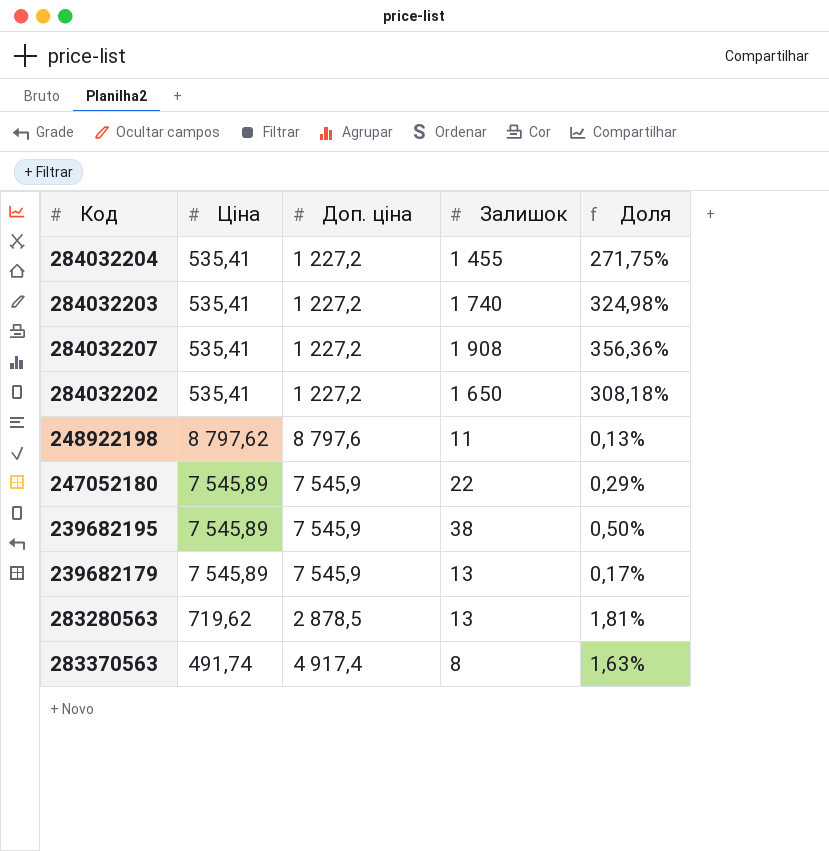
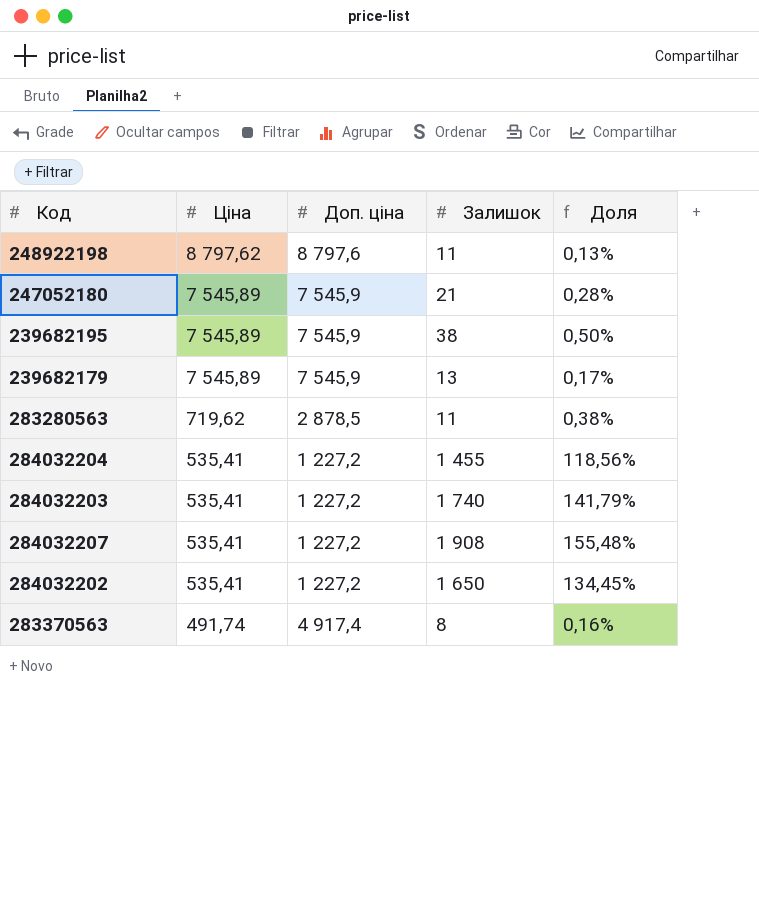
row order: none -> Ціна descending
column Доля | formula: [Залишок] / [Ціна] -> [Залишок] / [Доп. ціна]
247052180 | Залишок: 22 -> 21
283280563 | Залишок: 13 -> 11

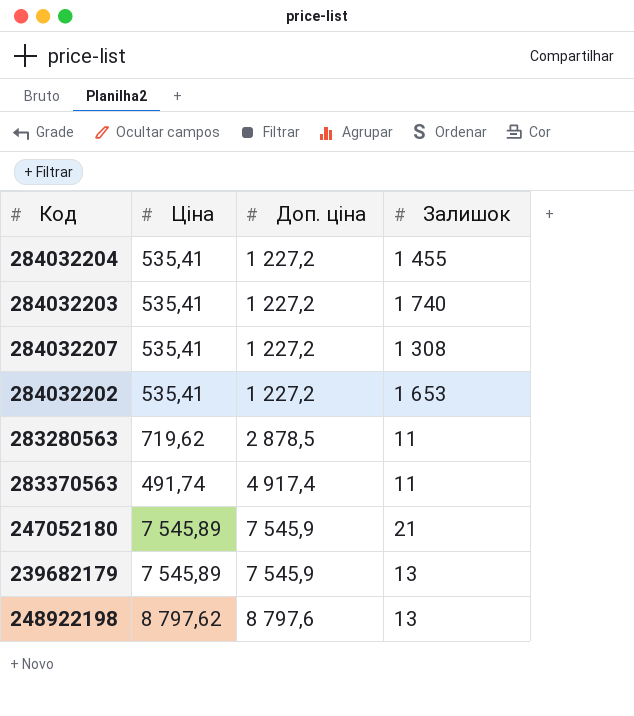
row order: Ціна descending -> Доп. ціна ascending
column Доля | formula: [Залишок] / [Доп. ціна] -> none
row 239682195: 7 545,89 | 7 545,9 | 38 | 0,50% -> none
284032207 | Залишок: 1 908 -> 1 308
284032202 | Залишок: 1 650 -> 1 653
283370563 | Залишок: 8 -> 11
248922198 | Залишок: 11 -> 13

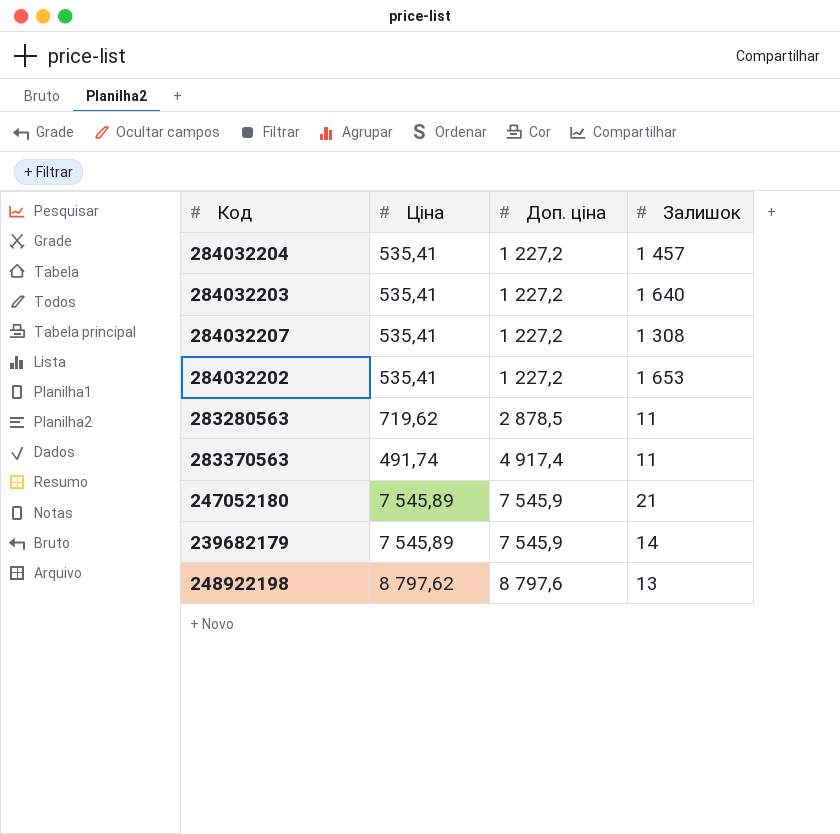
284032204 | Залишок: 1 455 -> 1 457
284032203 | Залишок: 1 740 -> 1 640
239682179 | Залишок: 13 -> 14

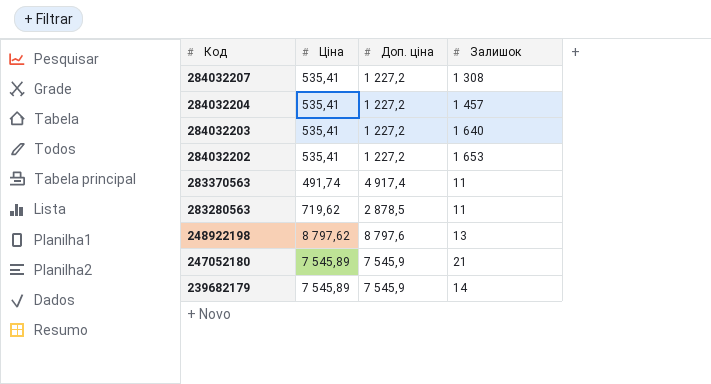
row order: Доп. ціна ascending -> Код descending

